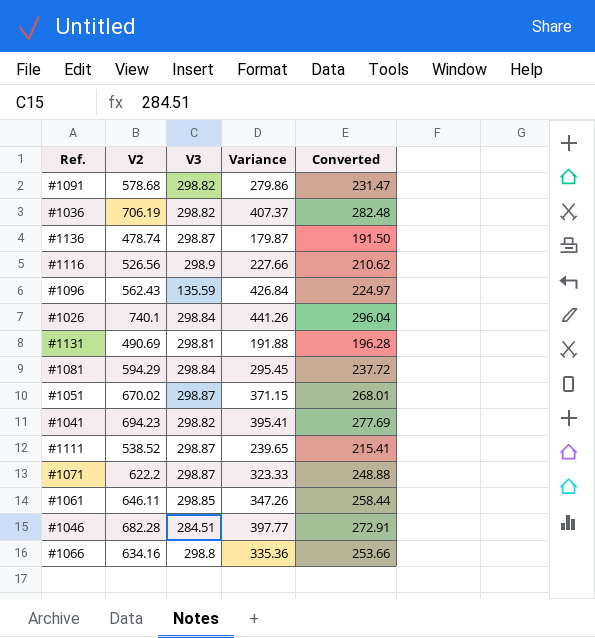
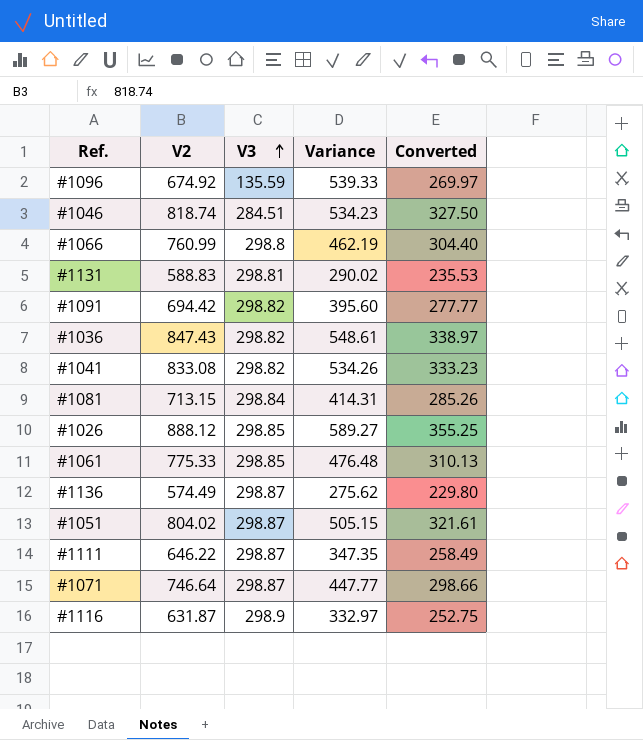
row order: none -> V3 ascending
#1096 | V2: 562.43 -> 674.92
#1096 | Variance: 426.84 -> 539.33
#1096 | Converted: 224.97 -> 269.97
#1046 | V2: 682.28 -> 818.74
#1046 | Variance: 397.77 -> 534.23
#1046 | Converted: 272.91 -> 327.50
#1066 | V2: 634.16 -> 760.99
#1066 | Variance: 335.36 -> 462.19
#1066 | Converted: 253.66 -> 304.40
#1131 | V2: 490.69 -> 588.83
#1131 | Variance: 191.88 -> 290.02
#1131 | Converted: 196.28 -> 235.53
#1091 | V2: 578.68 -> 694.42
#1091 | Variance: 279.86 -> 395.60
#1091 | Converted: 231.47 -> 277.77
#1036 | V2: 706.19 -> 847.43
#1036 | Variance: 407.37 -> 548.61
#1036 | Converted: 282.48 -> 338.97
#1041 | V2: 694.23 -> 833.08
#1041 | Variance: 395.41 -> 534.26
#1041 | Converted: 277.69 -> 333.23
#1081 | V2: 594.29 -> 713.15
#1081 | Variance: 295.45 -> 414.31
#1081 | Converted: 237.72 -> 285.26
#1026 | V2: 740.1 -> 888.12
#1026 | V3: 298.84 -> 298.85
#1026 | Variance: 441.26 -> 589.27
#1026 | Converted: 296.04 -> 355.25
#1061 | V2: 646.11 -> 775.33
#1061 | Variance: 347.26 -> 476.48
#1061 | Converted: 258.44 -> 310.13
#1136 | V2: 478.74 -> 574.49
#1136 | Variance: 179.87 -> 275.62
#1136 | Converted: 191.50 -> 229.80
#1051 | V2: 670.02 -> 804.02
#1051 | Variance: 371.15 -> 505.15
#1051 | Converted: 268.01 -> 321.61
#1111 | V2: 538.52 -> 646.22
#1111 | Variance: 239.65 -> 347.35
#1111 | Converted: 215.41 -> 258.49
#1071 | V2: 622.2 -> 746.64
#1071 | Variance: 323.33 -> 447.77
#1071 | Converted: 248.88 -> 298.66
#1116 | V2: 526.56 -> 631.87
#1116 | Variance: 227.66 -> 332.97
#1116 | Converted: 210.62 -> 252.75

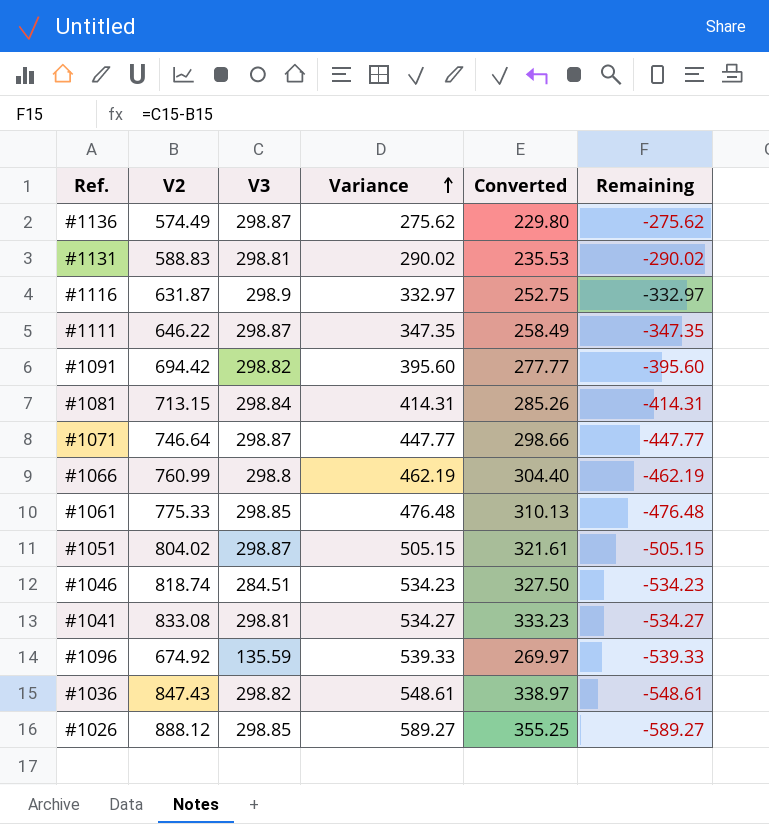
row order: V3 ascending -> Variance ascending
column Remaining | formula: none -> [V3] - [V2]
#1041 | V3: 298.82 -> 298.81
#1041 | Variance: 534.26 -> 534.27

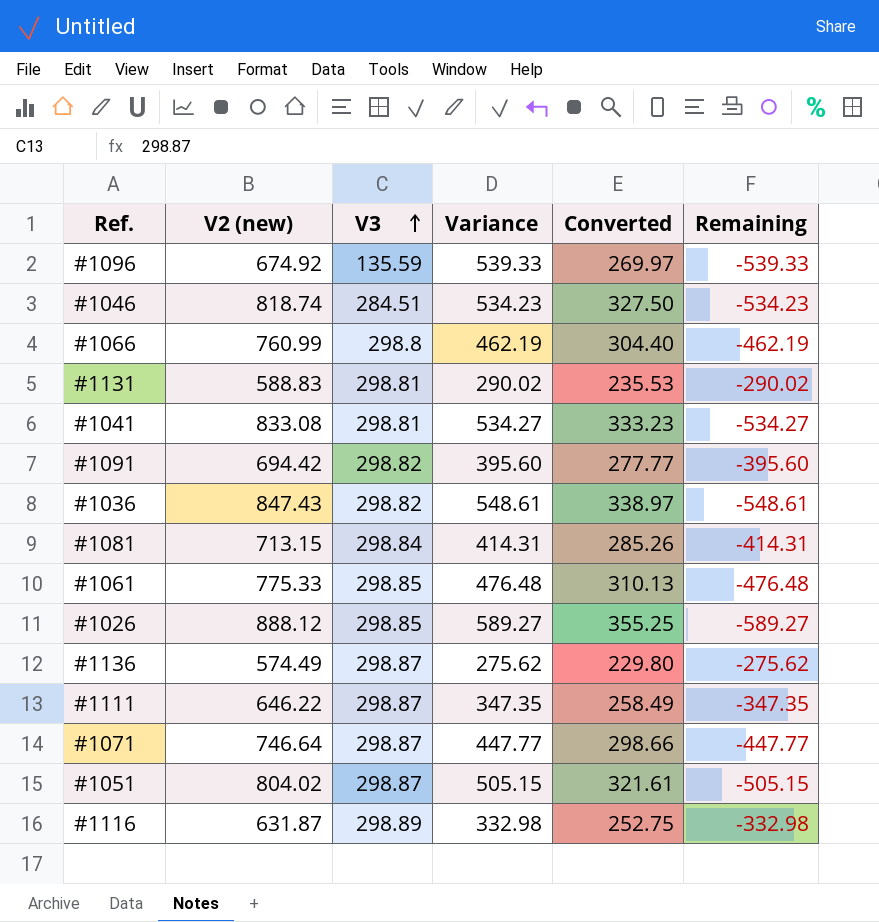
row order: Variance ascending -> V3 ascending
column name: V2 -> V2 (new)
#1116 | V3: 298.9 -> 298.89
#1116 | Variance: 332.97 -> 332.98
#1116 | Remaining: -332.97 -> -332.98

